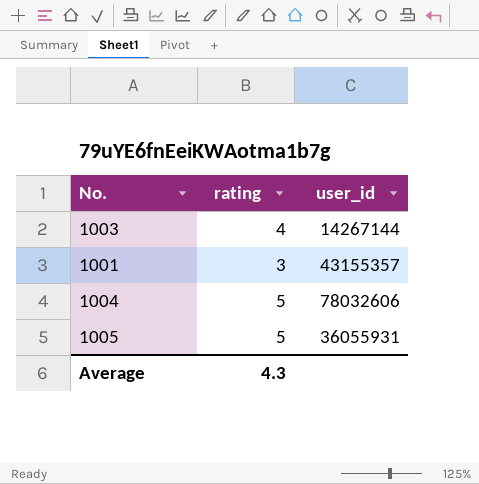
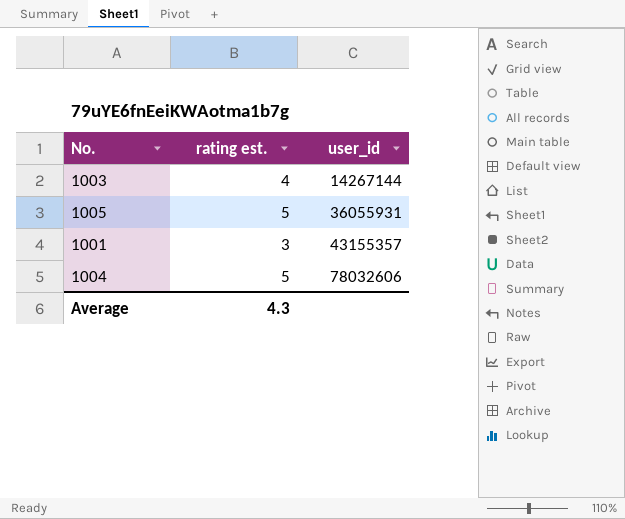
row order: none -> user_id ascending
column name: rating -> rating est.

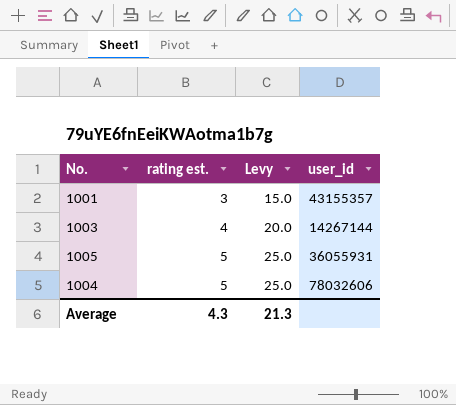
row order: user_id ascending -> rating est. ascending
column Levy | formula: none -> [rating est.] * 5

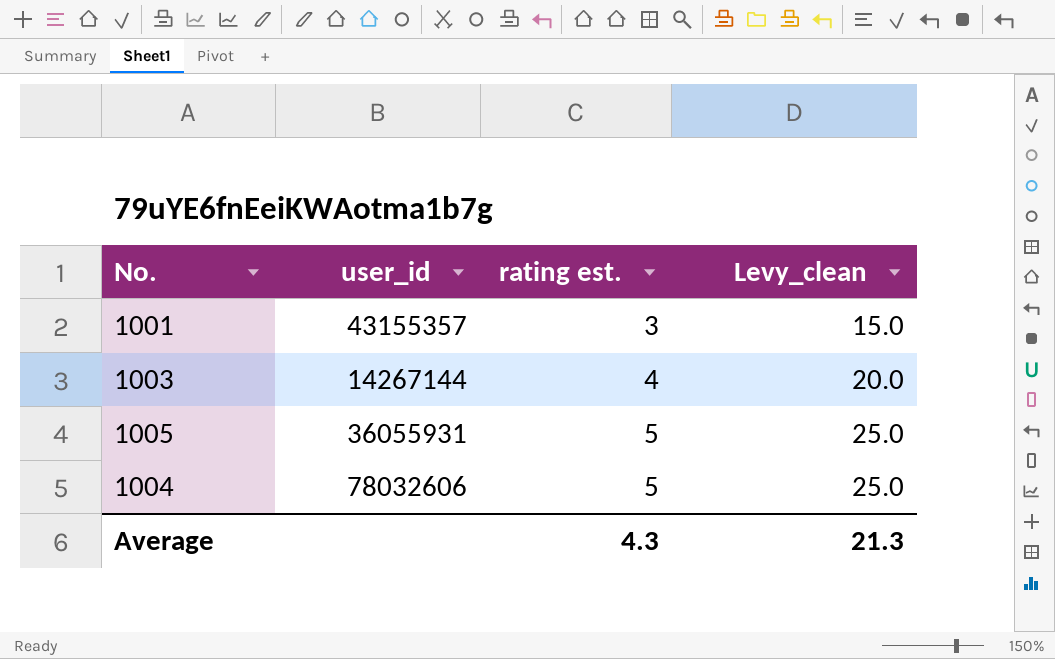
column user_id | position: 4 -> 2
column name: Levy -> Levy_clean

